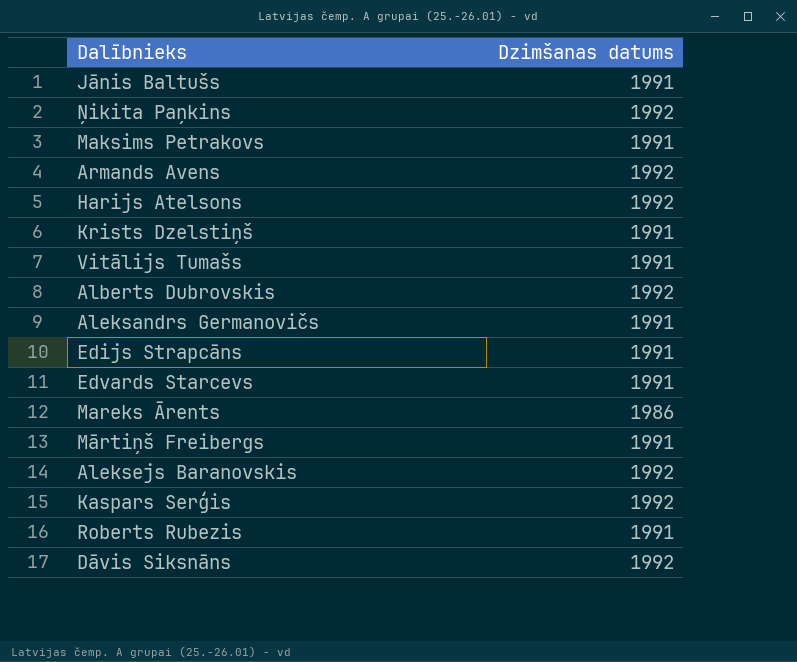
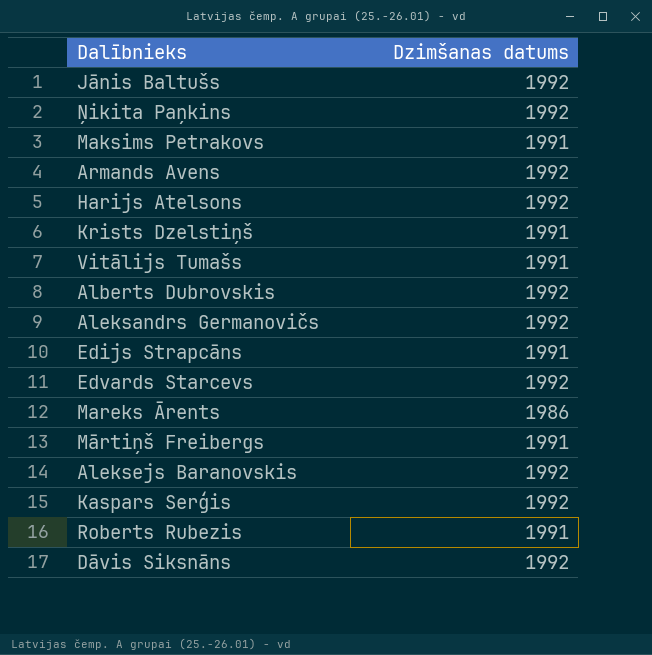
Jānis Baltušs | Dzimšanas datums: 1991 -> 1992
Aleksandrs Germanovičs | Dzimšanas datums: 1991 -> 1992
Edvards Starcevs | Dzimšanas datums: 1991 -> 1992

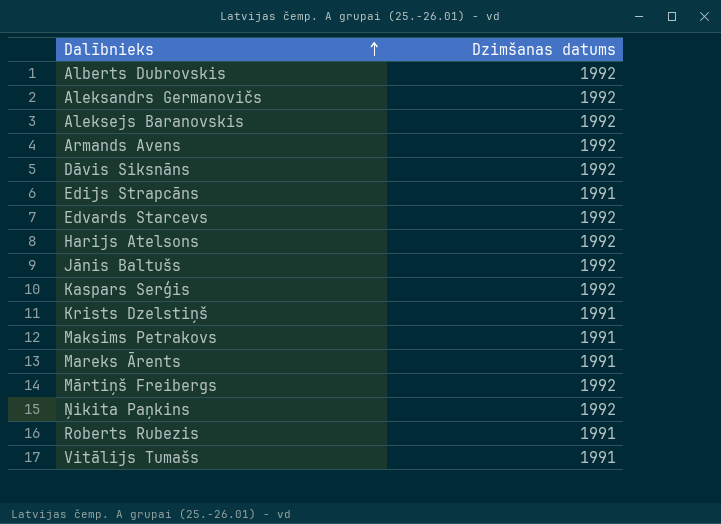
row order: none -> Dalībnieks ascending
Mareks Ārents | Dzimšanas datums: 1986 -> 1991
Mārtiņš Freibergs | Dzimšanas datums: 1991 -> 1992

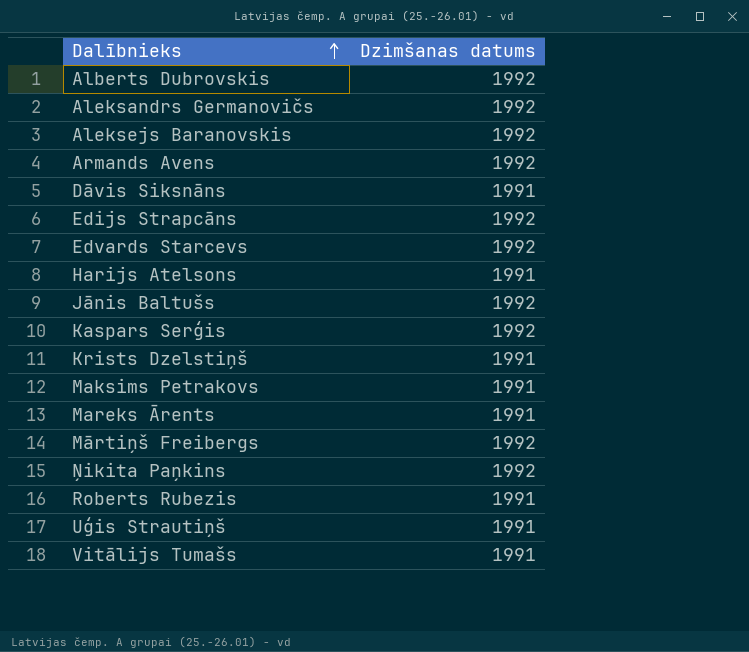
Dāvis Siksnāns | Dzimšanas datums: 1992 -> 1991
Edijs Strapcāns | Dzimšanas datums: 1991 -> 1992
Harijs Atelsons | Dzimšanas datums: 1992 -> 1991
row Uģis Strautiņš: none -> 1991

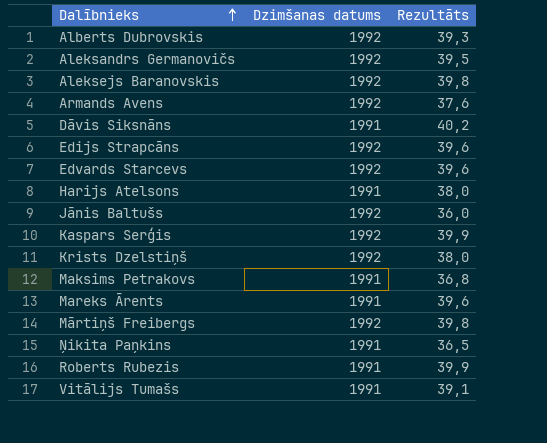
column Rezultāts | position: none -> 3
row Uģis Strautiņš: 1991 -> none
Krists Dzelstiņš | Dzimšanas datums: 1991 -> 1992
Ņikita Paņkins | Dzimšanas datums: 1992 -> 1991

